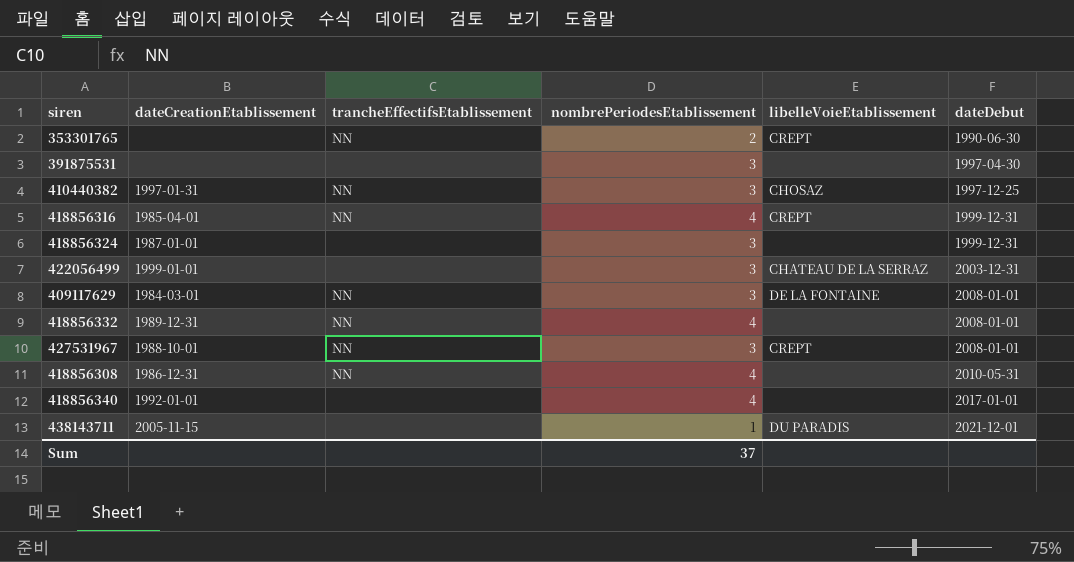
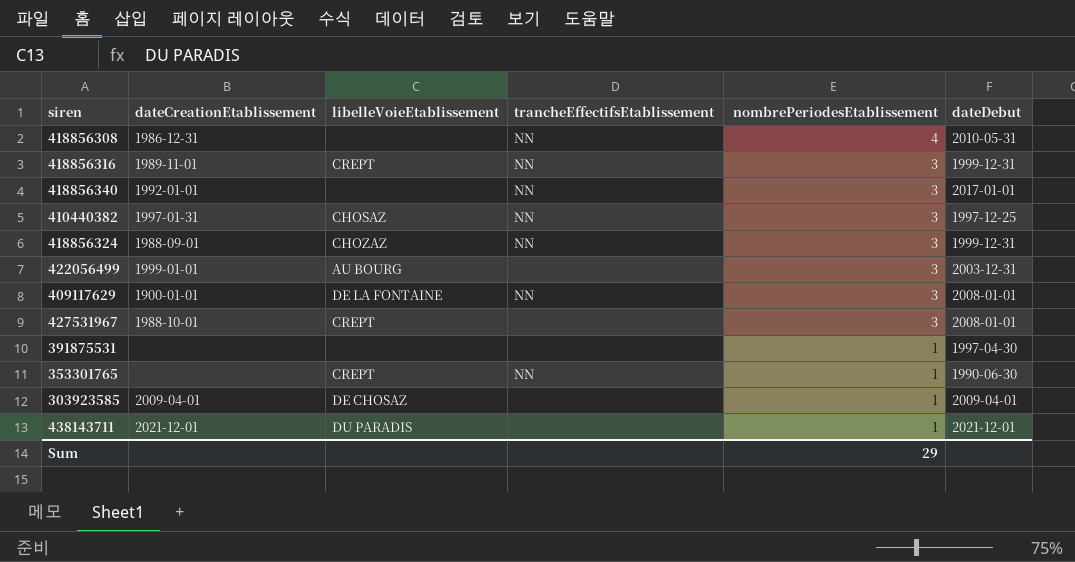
row order: dateDebut ascending -> nombrePeriodesEtablissement descending
column libelleVoieEtablissement | position: 5 -> 3
row 418856332: 1989-12-31 | NN | 4 | none | 2008-01-01 -> none
418856316 | dateCreationEtablissement: 1985-04-01 -> 1989-11-01
418856316 | nombrePeriodesEtablissement: 4 -> 3
418856340 | trancheEffectifsEtablissement: none -> NN
418856340 | nombrePeriodesEtablissement: 4 -> 3
418856324 | dateCreationEtablissement: 1987-01-01 -> 1988-09-01
418856324 | libelleVoieEtablissement: none -> CHOZAZ
418856324 | trancheEffectifsEtablissement: none -> NN
422056499 | libelleVoieEtablissement: CHATEAU DE LA SERRAZ -> AU BOURG
409117629 | dateCreationEtablissement: 1984-03-01 -> 1900-01-01
427531967 | trancheEffectifsEtablissement: NN -> none
391875531 | nombrePeriodesEtablissement: 3 -> 1
353301765 | nombrePeriodesEtablissement: 2 -> 1
row 303923585: none -> 2009-04-01 | DE CHOSAZ | none | 1 | 2009-04-01
438143711 | dateCreationEtablissement: 2005-11-15 -> 2021-12-01
Sum | nombrePeriodesEtablissement: 37 -> 29

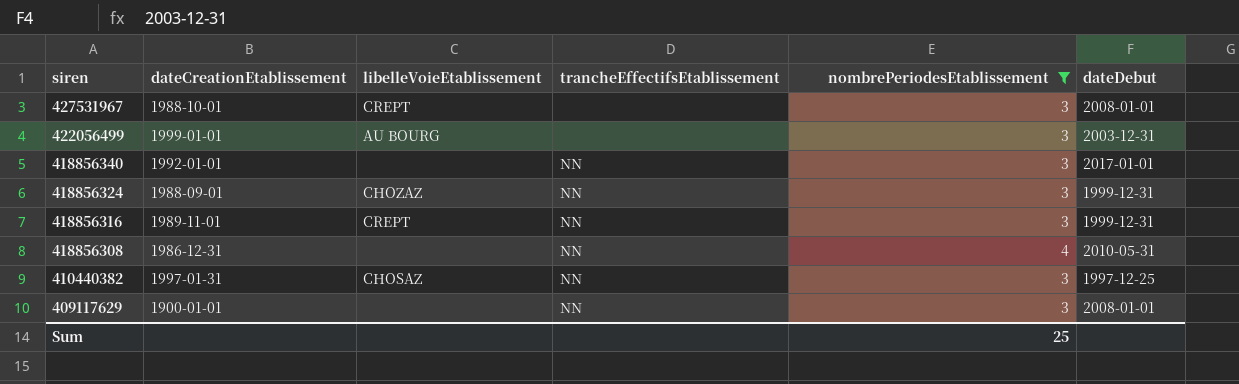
filter: none -> nombrePeriodesEtablissement != 1
row order: nombrePeriodesEtablissement descending -> siren descending
409117629 | libelleVoieEtablissement: DE LA FONTAINE -> none
Sum | nombrePeriodesEtablissement: 29 -> 25

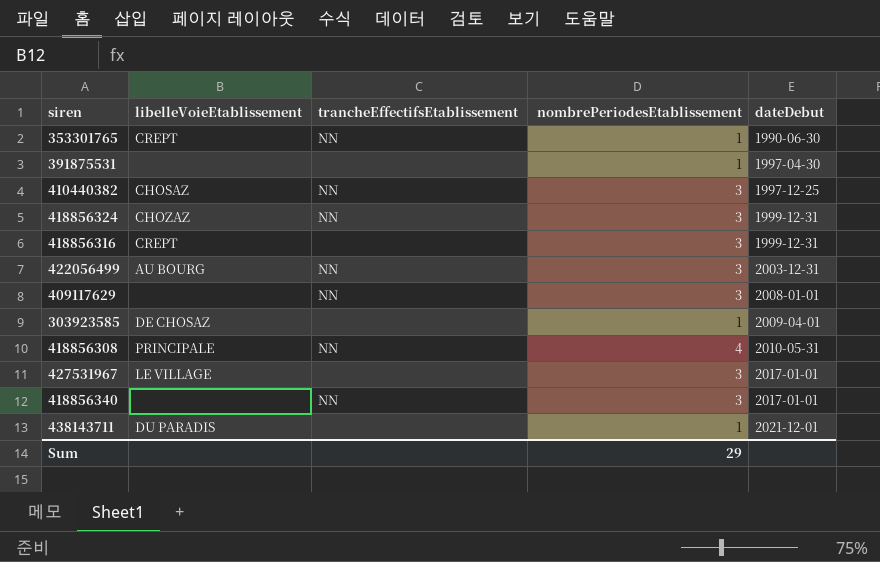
filter: nombrePeriodesEtablissement != 1 -> none
row order: siren descending -> dateDebut ascending
column dateCreationEtablissement | position: 2 -> none
418856316 | trancheEffectifsEtablissement: NN -> none
422056499 | trancheEffectifsEtablissement: none -> NN
418856308 | libelleVoieEtablissement: none -> PRINCIPALE
427531967 | libelleVoieEtablissement: CREPT -> LE VILLAGE
427531967 | dateDebut: 2008-01-01 -> 2017-01-01
Sum | nombrePeriodesEtablissement: 25 -> 29

